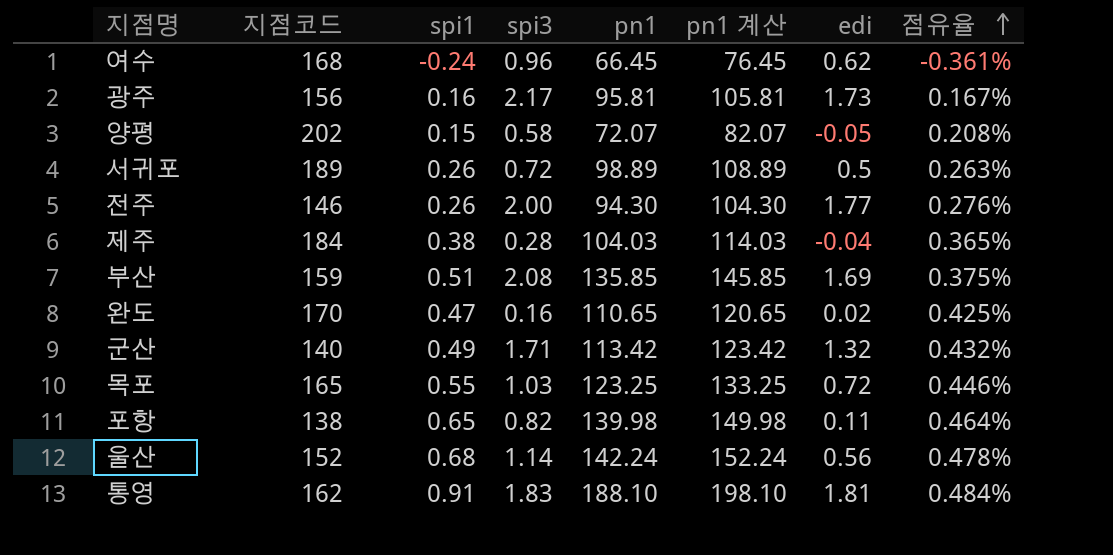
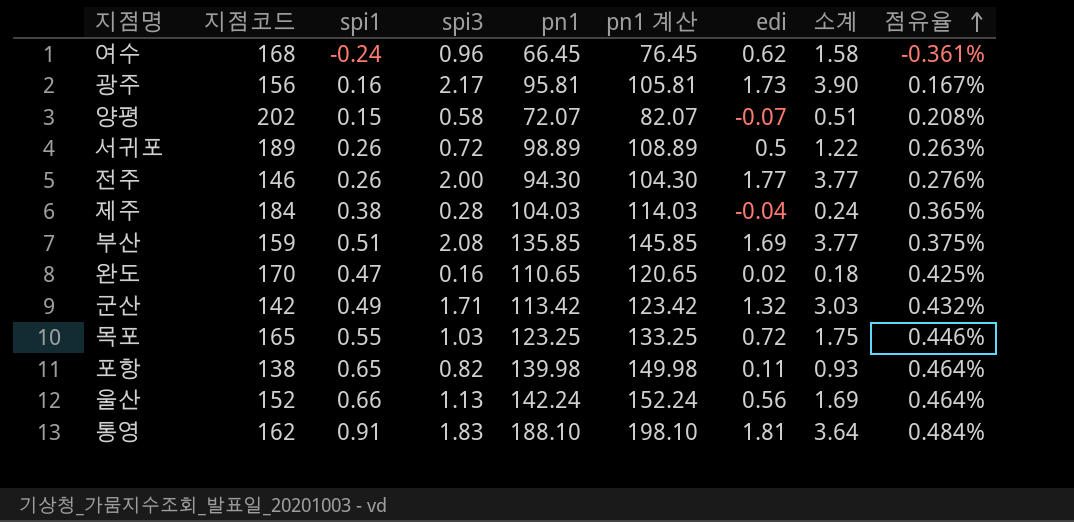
column 소계 | formula: none -> [spi3] + [edi]
양평 | edi: -0.05 -> -0.07
군산 | 지점코드: 140 -> 142
울산 | spi1: 0.68 -> 0.66
울산 | spi3: 1.14 -> 1.13
울산 | 점유율: 0.478% -> 0.464%

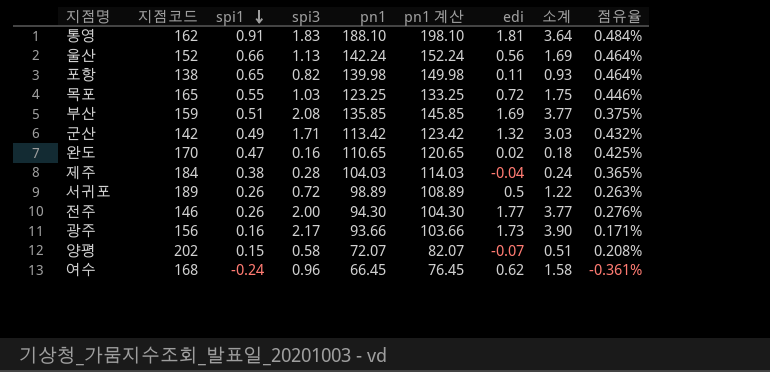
row order: 점유율 ascending -> spi1 descending
광주 | pn1: 95.81 -> 93.66
광주 | pn1 계산: 105.81 -> 103.66
광주 | 점유율: 0.167% -> 0.171%

